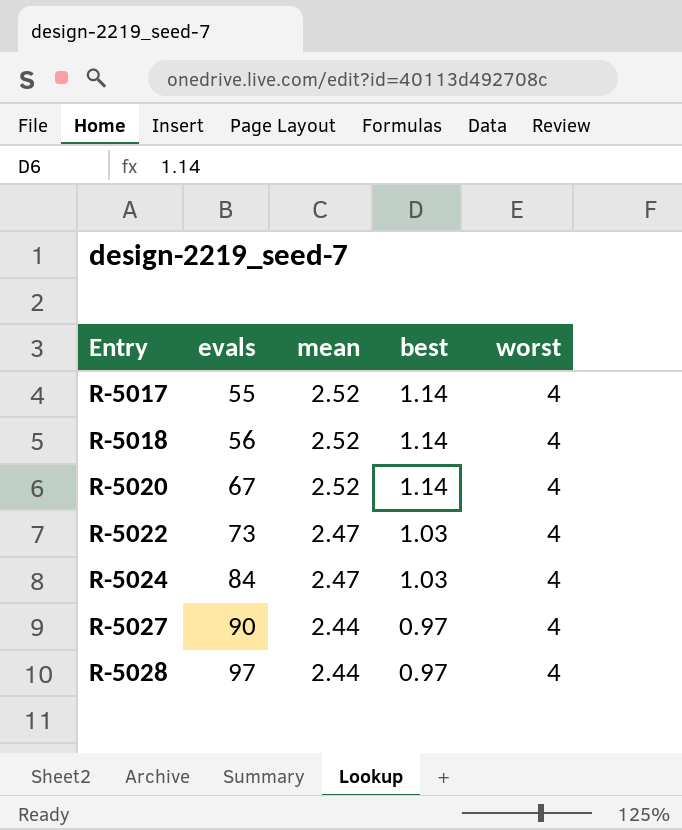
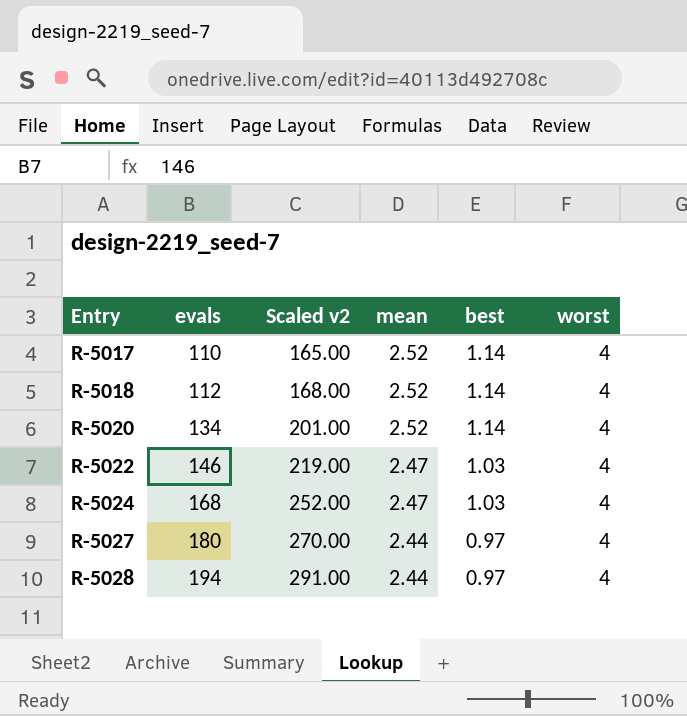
column Scaled v2 | formula: none -> [evals] * 1.5
R-5017 | evals: 55 -> 110
R-5018 | evals: 56 -> 112
R-5020 | evals: 67 -> 134
R-5022 | evals: 73 -> 146
R-5024 | evals: 84 -> 168
R-5027 | evals: 90 -> 180
R-5028 | evals: 97 -> 194

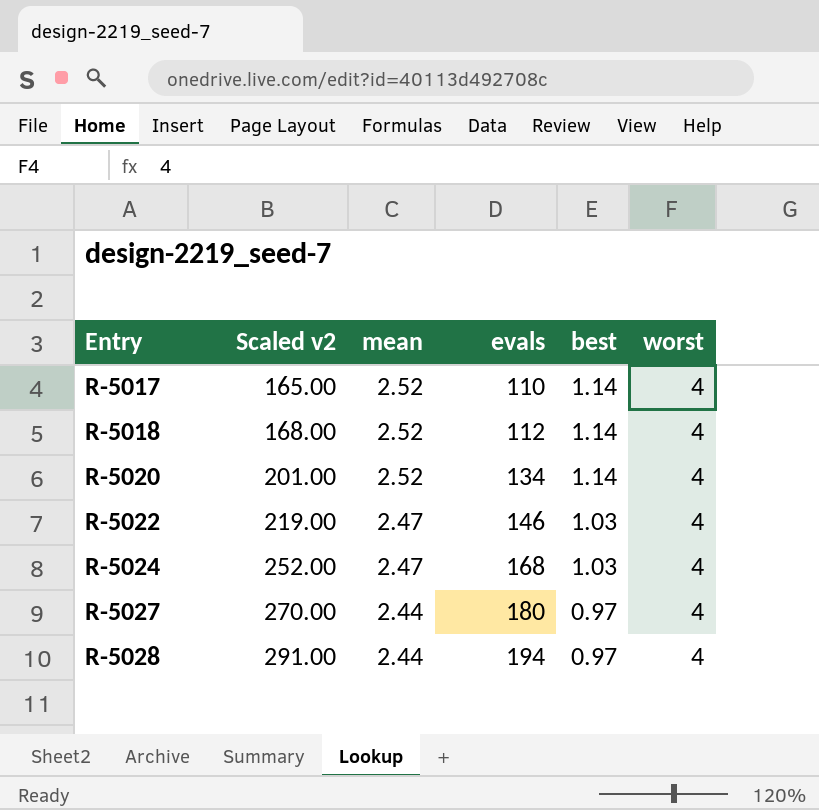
column evals | position: 2 -> 4

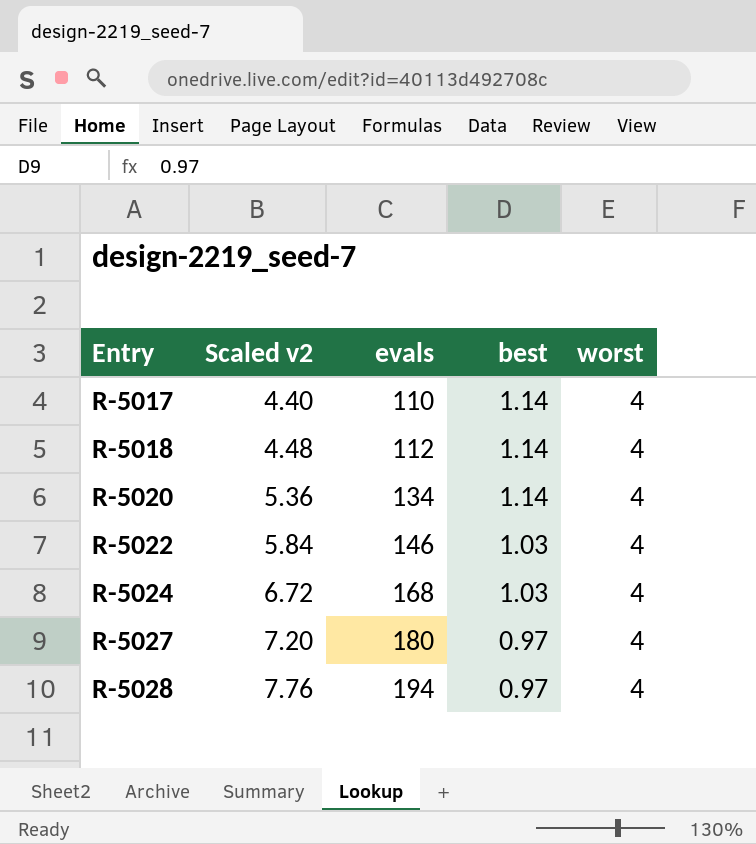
column mean | position: 3 -> none
column Scaled v2 | formula: [evals] * 1.5 -> [evals] * 0.04

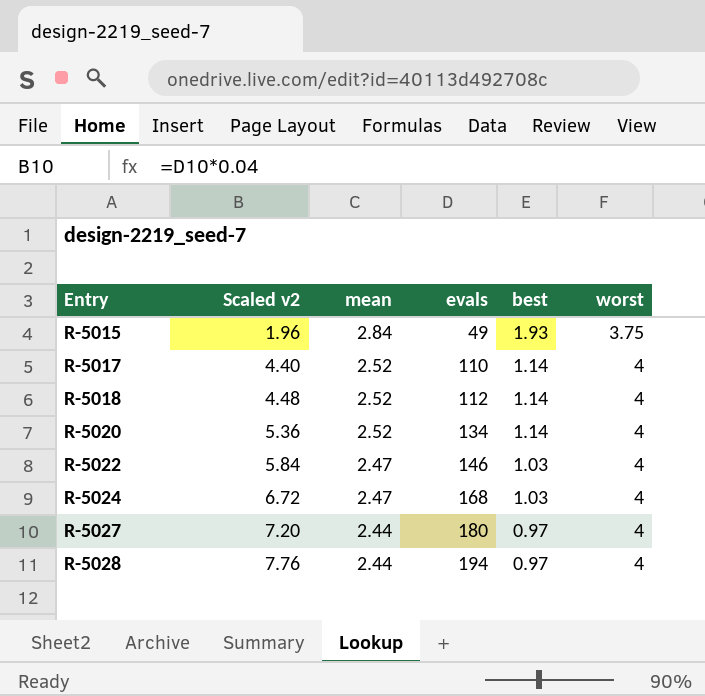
column mean | position: none -> 3
row R-5015: none -> 1.96 | 2.84 | 49 | 1.93 | 3.75

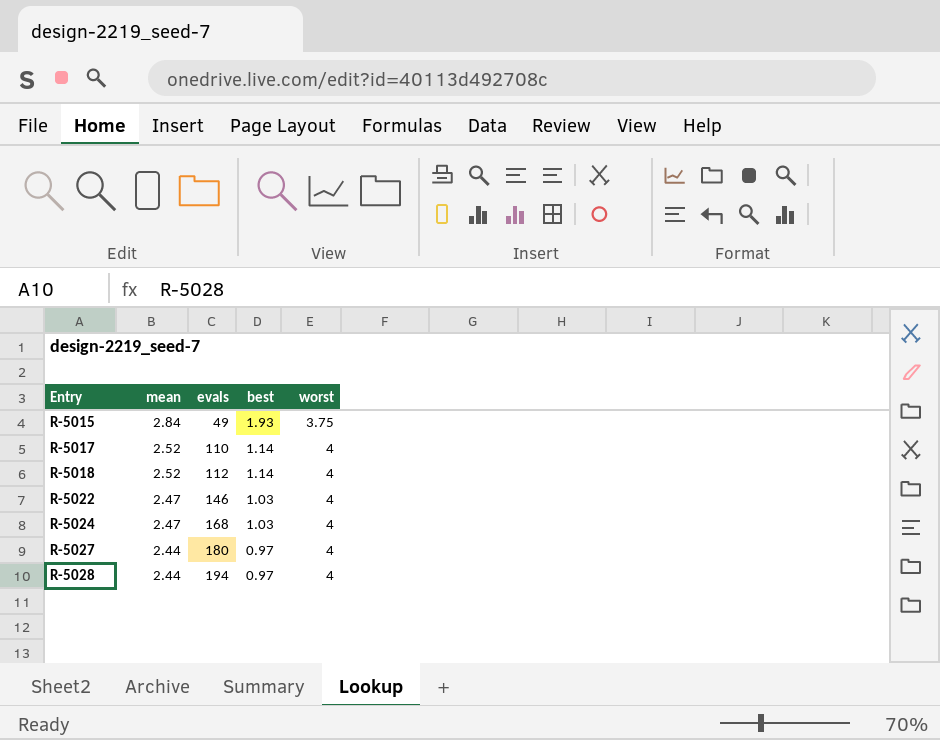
column Scaled v2 | formula: [evals] * 0.04 -> none
row R-5020: 5.36 | 2.52 | 134 | 1.14 | 4 -> none

